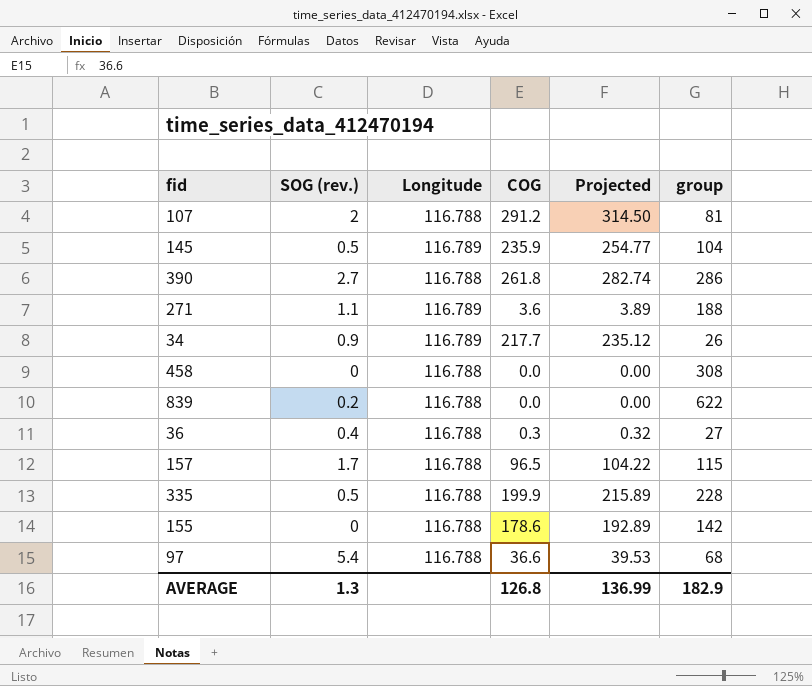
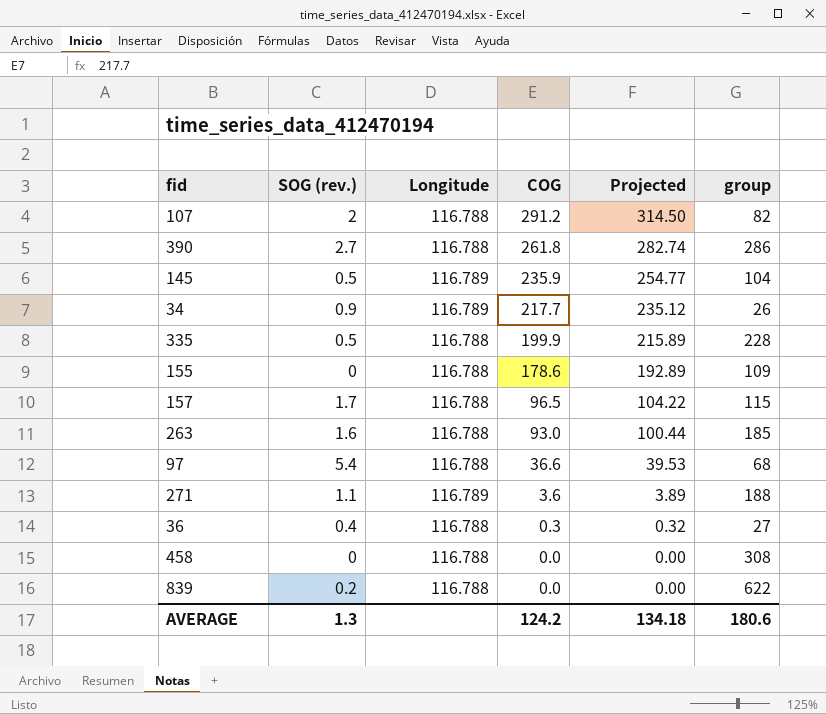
row order: none -> COG descending
107 | group: 81 -> 82
155 | group: 142 -> 109
row 263: none -> 1.6 | 116.788 | 93.0 | 100.44 | 185
AVERAGE | COG: 126.8 -> 124.2
AVERAGE | Projected: 136.99 -> 134.18
AVERAGE | group: 182.9 -> 180.6

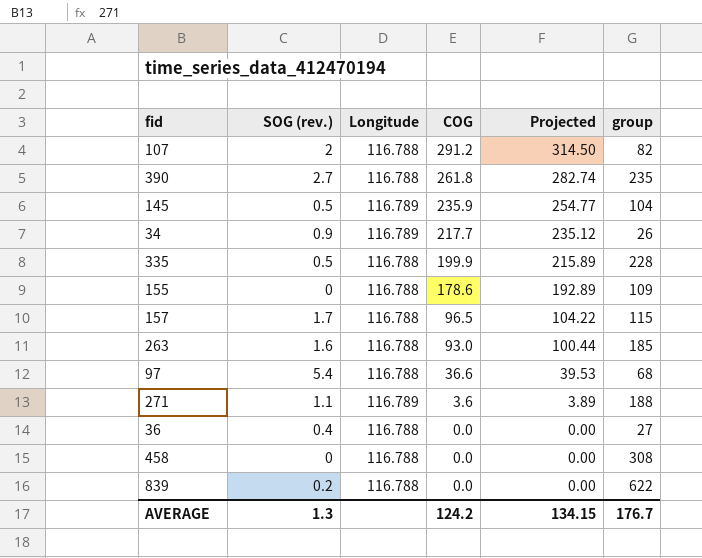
390 | group: 286 -> 235
36 | COG: 0.3 -> 0.0
36 | Projected: 0.32 -> 0.00
AVERAGE | Projected: 134.18 -> 134.15
AVERAGE | group: 180.6 -> 176.7

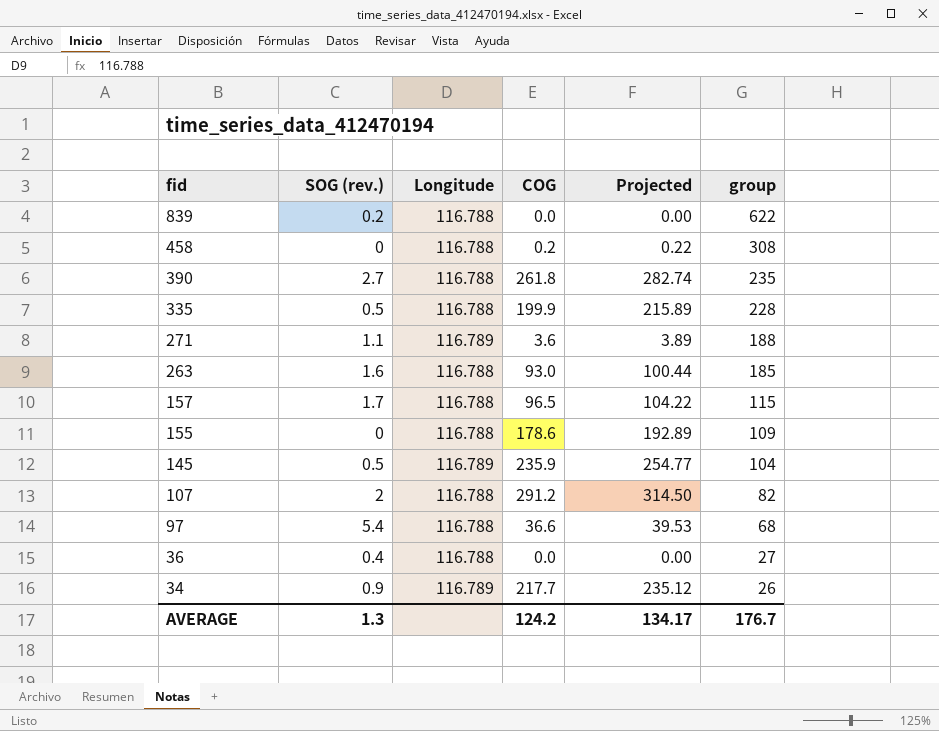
row order: COG descending -> fid descending
458 | COG: 0.0 -> 0.2
458 | Projected: 0.00 -> 0.22
AVERAGE | Projected: 134.15 -> 134.17

